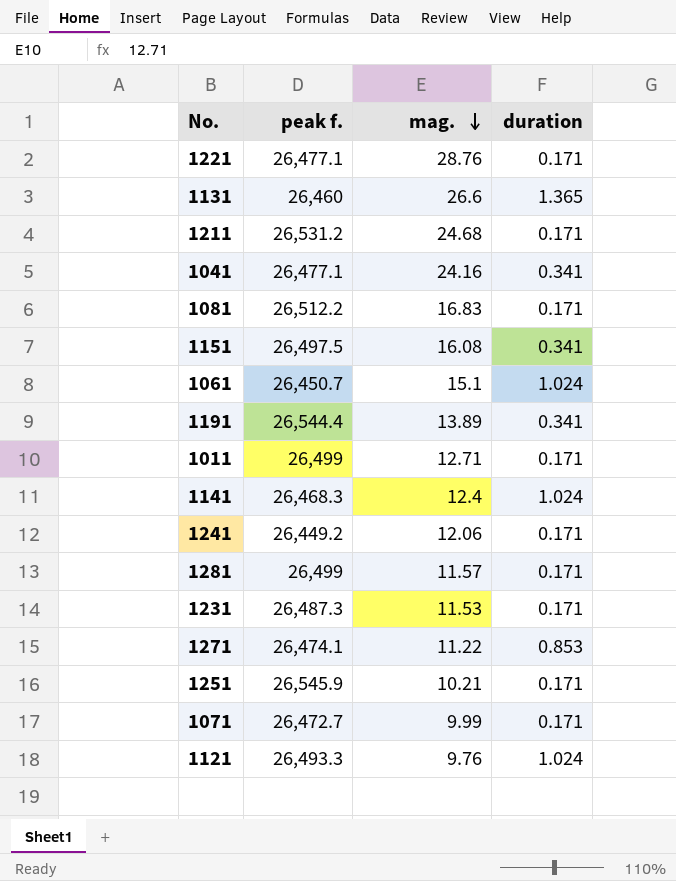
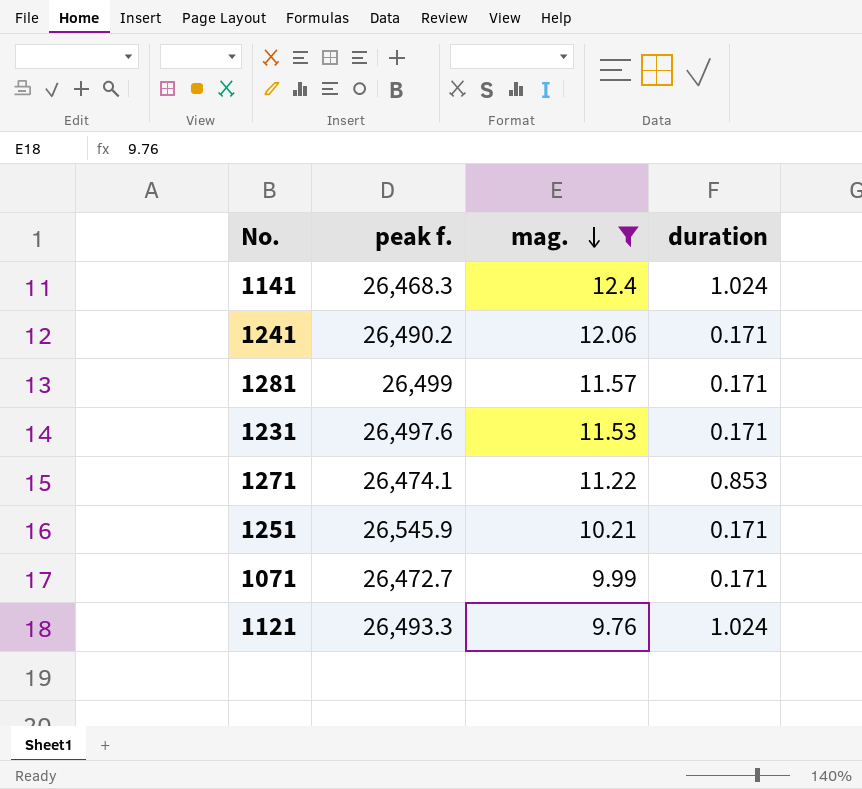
filter: none -> mag. <= 12.4
1241 | peak f.: 26,449.2 -> 26,490.2
1231 | peak f.: 26,487.3 -> 26,497.6

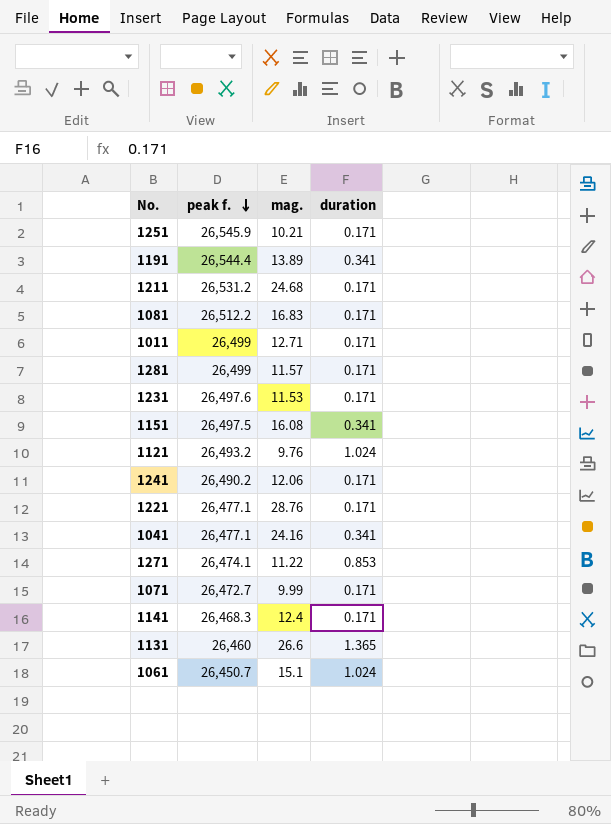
filter: mag. <= 12.4 -> none
row order: mag. descending -> peak f. descending
1121 | peak f.: 26,493.3 -> 26,493.2
1141 | duration: 1.024 -> 0.171

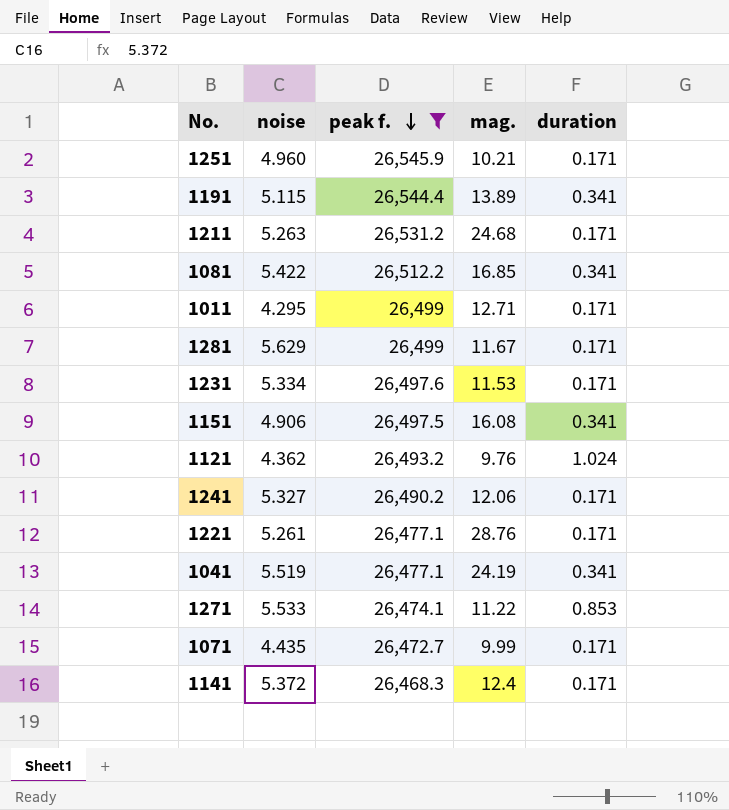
filter: none -> peak f. >= 26,468.3
column noise | position: none -> 2
1081 | mag.: 16.83 -> 16.85
1081 | duration: 0.171 -> 0.341
1281 | mag.: 11.57 -> 11.67
1041 | mag.: 24.16 -> 24.19

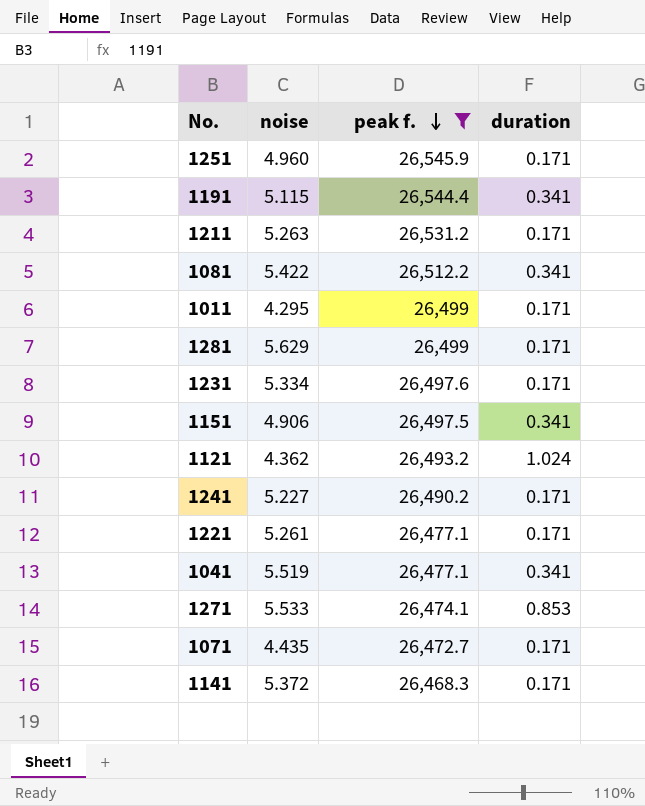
column mag. | position: 4 -> none
1241 | noise: 5.327 -> 5.227

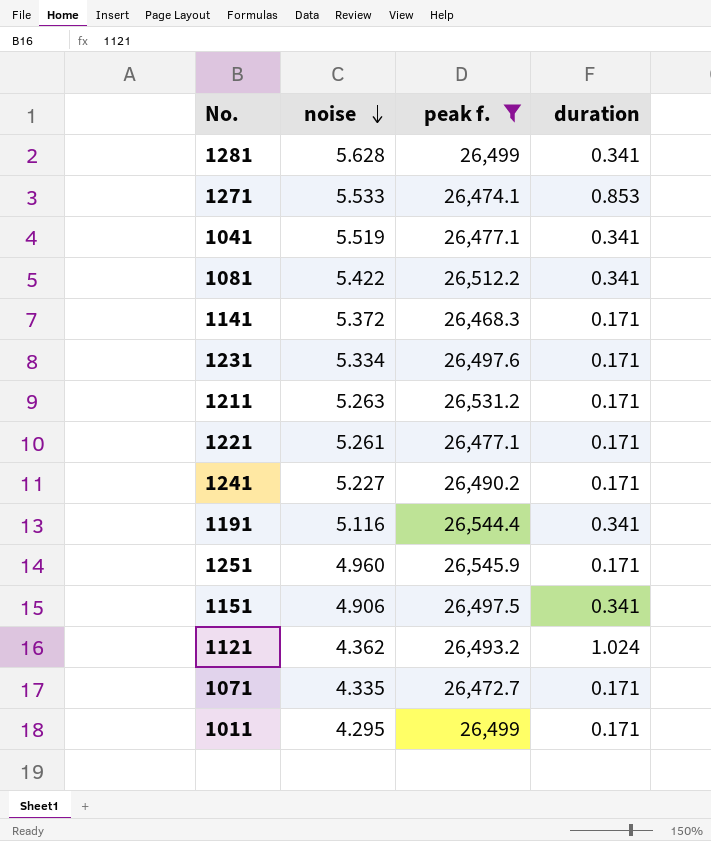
row order: peak f. descending -> noise descending
1281 | noise: 5.629 -> 5.628
1281 | duration: 0.171 -> 0.341
1191 | noise: 5.115 -> 5.116
1071 | noise: 4.435 -> 4.335

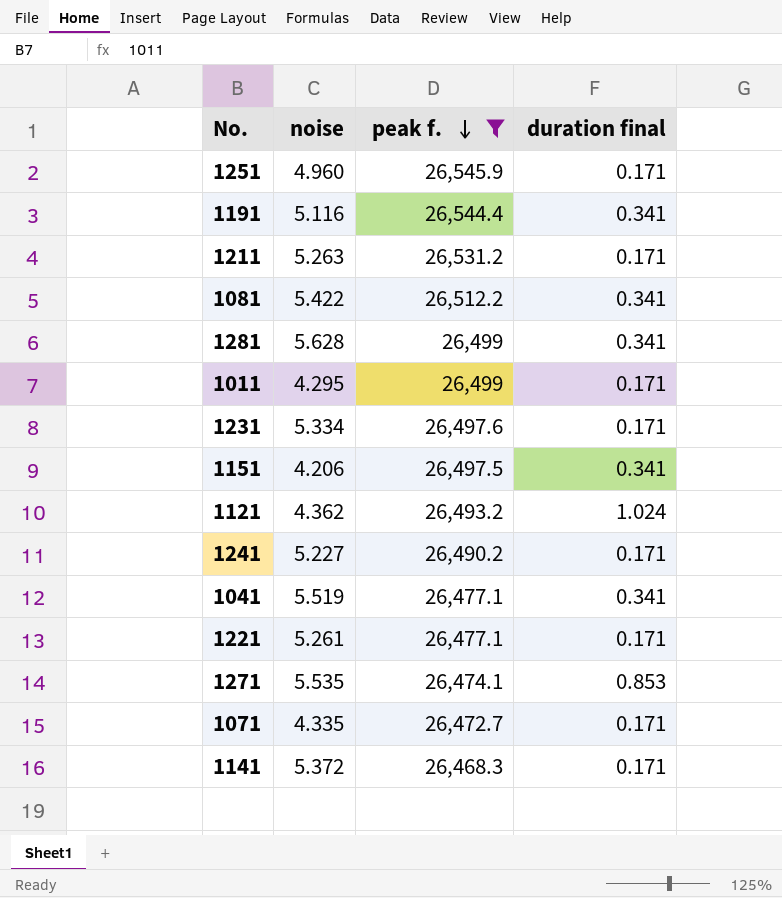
row order: noise descending -> peak f. descending
column name: duration -> duration final
1151 | noise: 4.906 -> 4.206
1271 | noise: 5.533 -> 5.535

